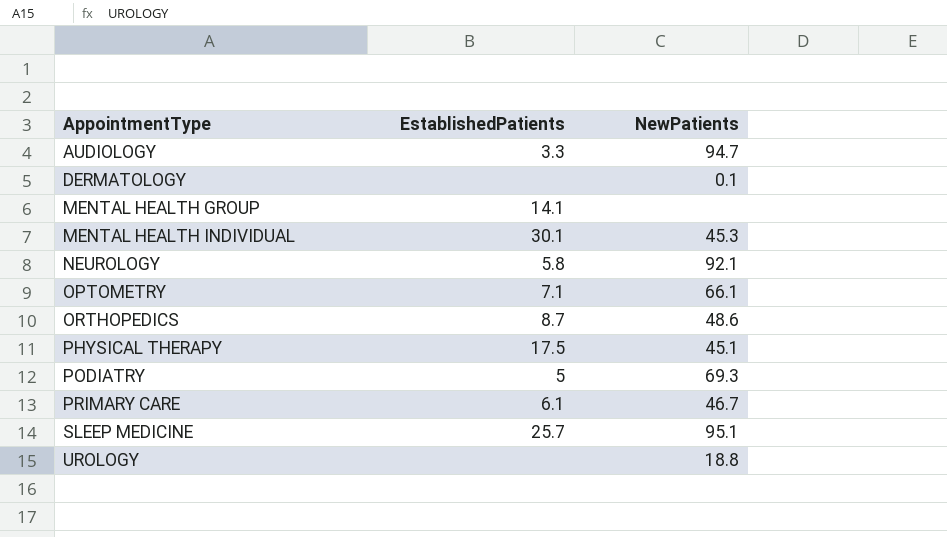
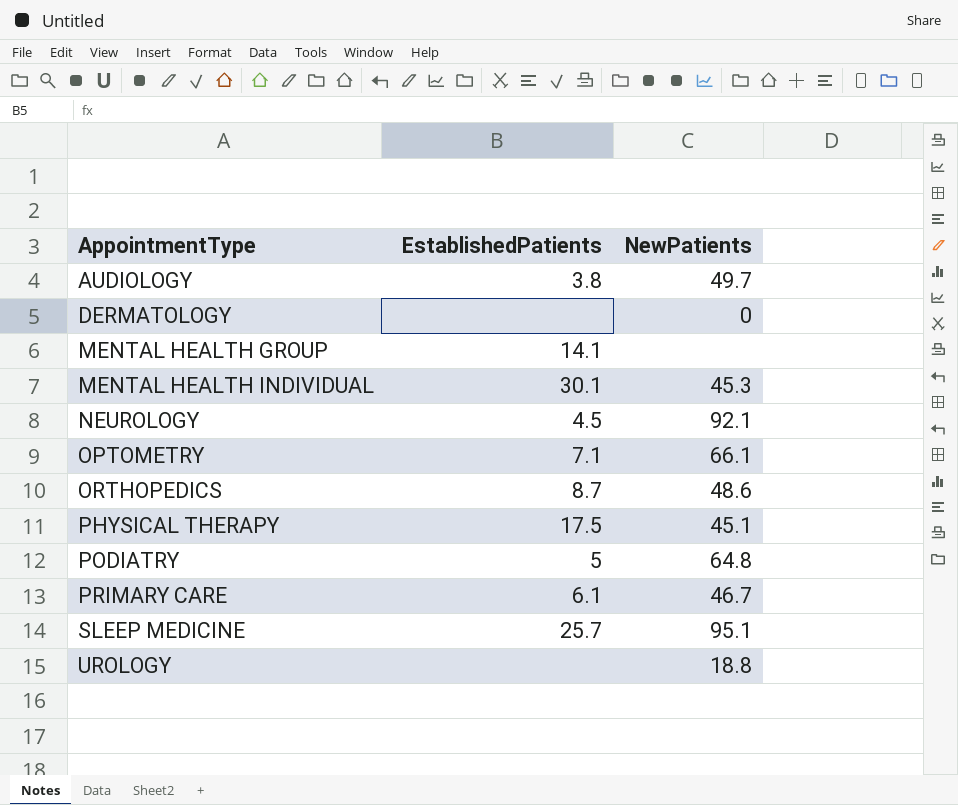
AUDIOLOGY | EstablishedPatients: 3.3 -> 3.8
AUDIOLOGY | NewPatients: 94.7 -> 49.7
DERMATOLOGY | NewPatients: 0.1 -> 0
NEUROLOGY | EstablishedPatients: 5.8 -> 4.5
PODIATRY | NewPatients: 69.3 -> 64.8

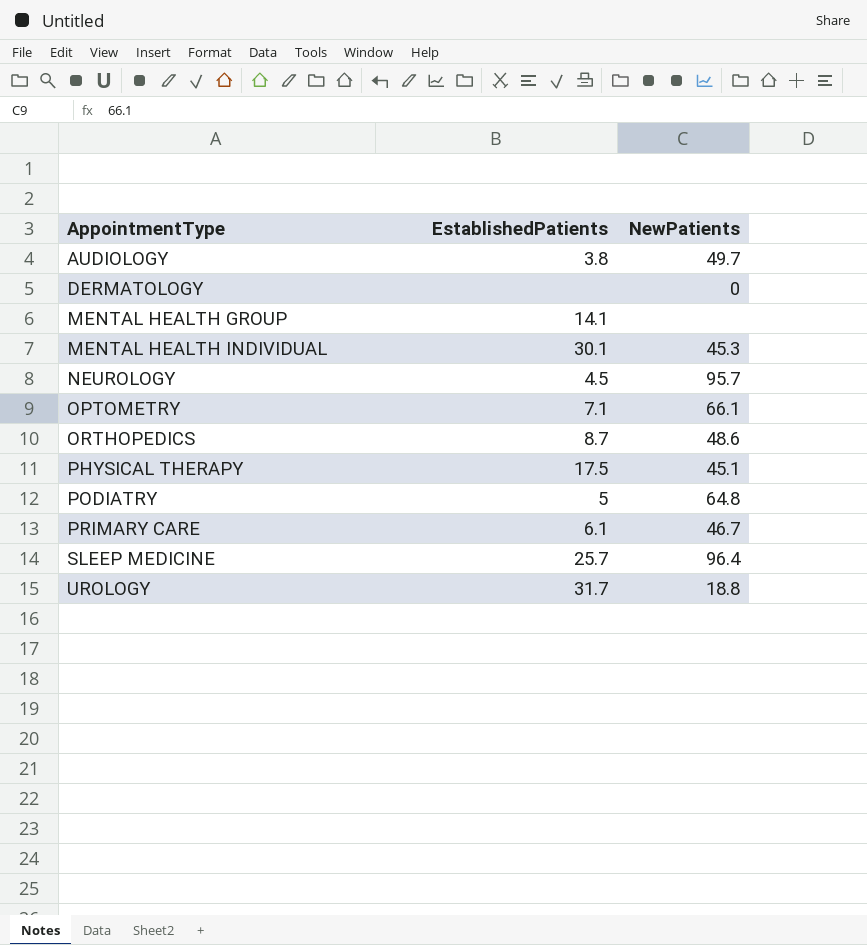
NEUROLOGY | NewPatients: 92.1 -> 95.7
SLEEP MEDICINE | NewPatients: 95.1 -> 96.4
UROLOGY | EstablishedPatients: none -> 31.7

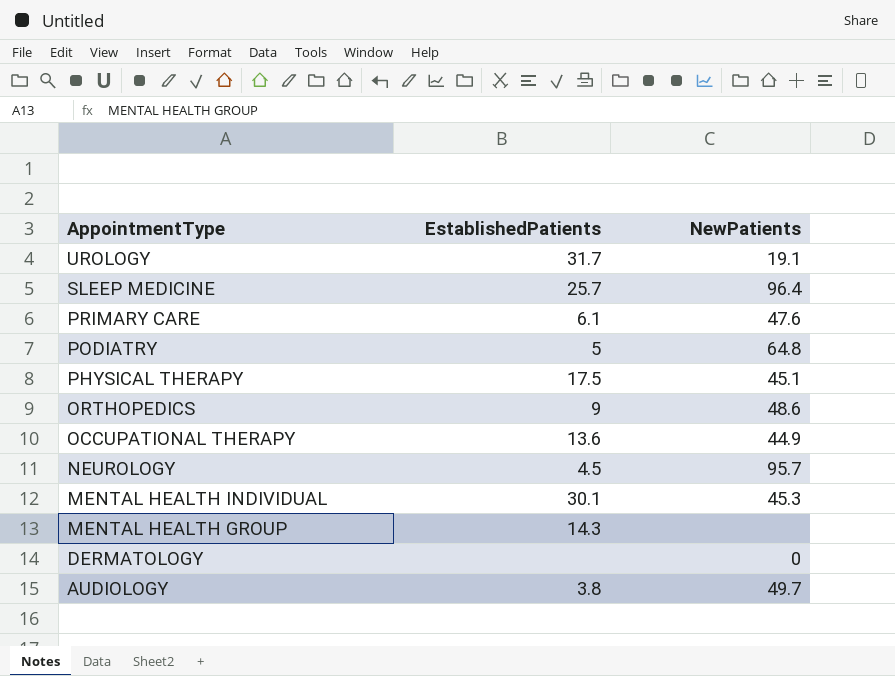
row order: AppointmentType ascending -> AppointmentType descending
row OPTOMETRY: 7.1 | 66.1 -> none
UROLOGY | NewPatients: 18.8 -> 19.1
PRIMARY CARE | NewPatients: 46.7 -> 47.6
ORTHOPEDICS | EstablishedPatients: 8.7 -> 9
row OCCUPATIONAL THERAPY: none -> 13.6 | 44.9
MENTAL HEALTH GROUP | EstablishedPatients: 14.1 -> 14.3

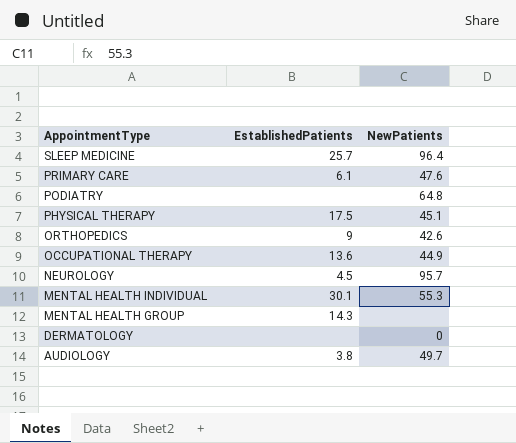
row UROLOGY: 31.7 | 19.1 -> none
PODIATRY | EstablishedPatients: 5 -> none
ORTHOPEDICS | NewPatients: 48.6 -> 42.6
MENTAL HEALTH INDIVIDUAL | NewPatients: 45.3 -> 55.3

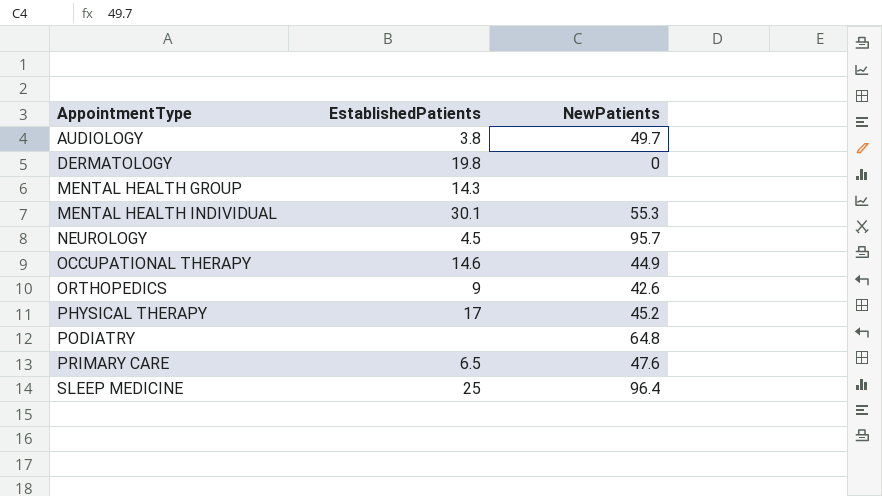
row order: AppointmentType descending -> AppointmentType ascending
DERMATOLOGY | EstablishedPatients: none -> 19.8
OCCUPATIONAL THERAPY | EstablishedPatients: 13.6 -> 14.6
PHYSICAL THERAPY | EstablishedPatients: 17.5 -> 17
PHYSICAL THERAPY | NewPatients: 45.1 -> 45.2
PRIMARY CARE | EstablishedPatients: 6.1 -> 6.5
SLEEP MEDICINE | EstablishedPatients: 25.7 -> 25

